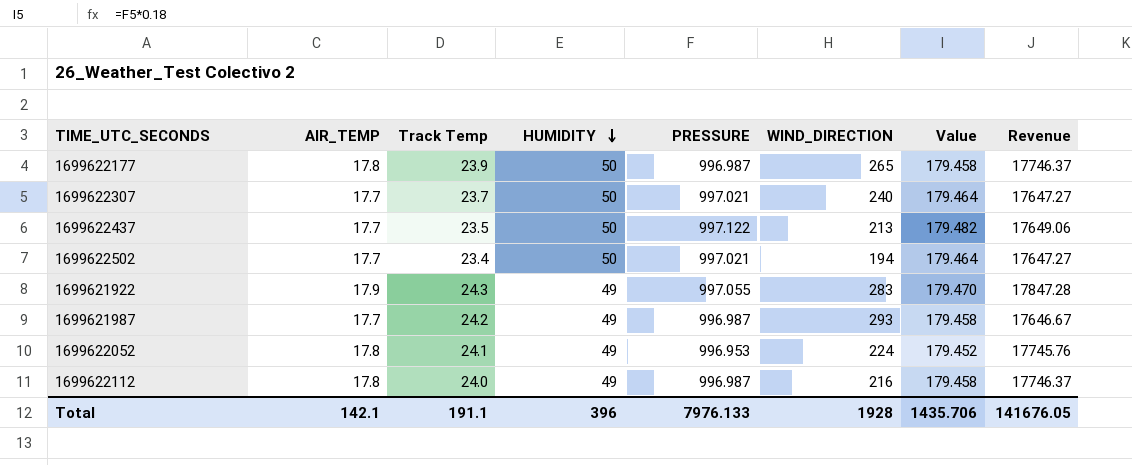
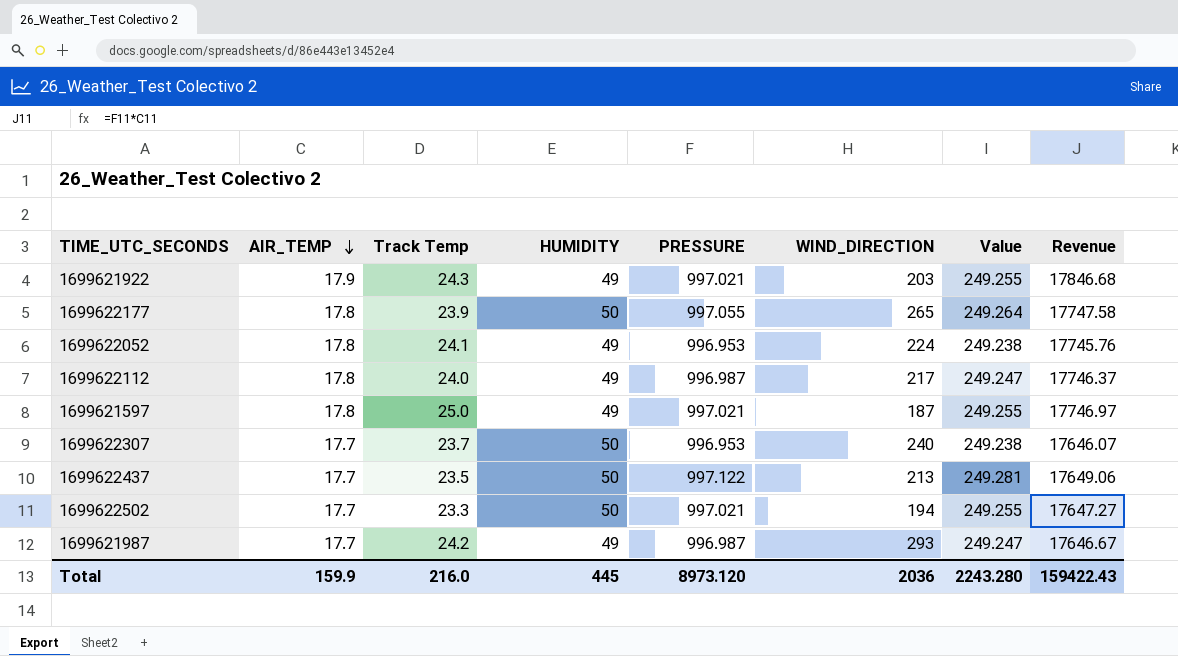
row order: HUMIDITY descending -> AIR_TEMP descending
column Value | formula: [PRESSURE] * 0.18 -> [PRESSURE] * 0.25
1699621922 | PRESSURE: 997.055 -> 997.021
1699621922 | WIND_DIRECTION: 283 -> 203
1699621922 | Revenue: 17847.28 -> 17846.68
1699622177 | PRESSURE: 996.987 -> 997.055
1699622177 | Revenue: 17746.37 -> 17747.58
1699622112 | WIND_DIRECTION: 216 -> 217
row 1699621597: none -> 17.8 | 25.0 | 49 | 997.021 | 187 | 249.255 | 17746.97
1699622307 | PRESSURE: 997.021 -> 996.953
1699622307 | Revenue: 17647.27 -> 17646.07
1699622502 | Track Temp: 23.4 -> 23.3
Total | AIR_TEMP: 142.1 -> 159.9
Total | Track Temp: 191.1 -> 216.0
Total | HUMIDITY: 396 -> 445
Total | PRESSURE: 7976.133 -> 8973.120
Total | WIND_DIRECTION: 1928 -> 2036
Total | Value: 1435.706 -> 2243.280
Total | Revenue: 141676.05 -> 159422.43

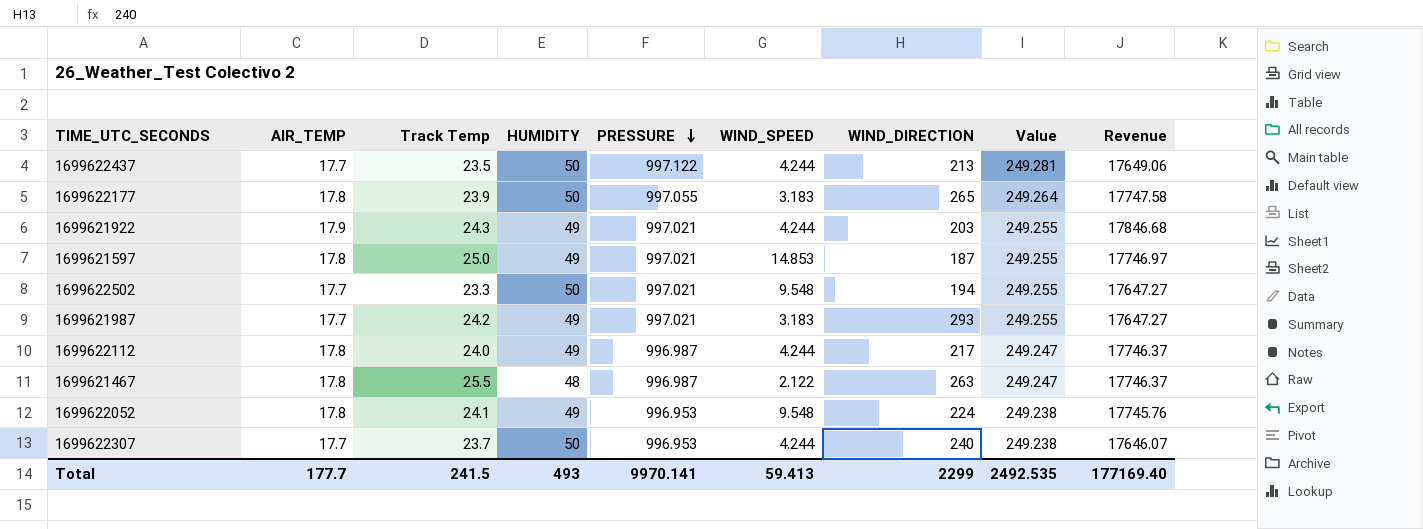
row order: AIR_TEMP descending -> PRESSURE descending
column WIND_SPEED | position: none -> 6
1699621987 | PRESSURE: 996.987 -> 997.021
1699621987 | Value: 249.247 -> 249.255
1699621987 | Revenue: 17646.67 -> 17647.27
row 1699621467: none -> 17.8 | 25.5 | 48 | 996.987 | 2.122 | 263 | 249.247 | 17746.37
Total | AIR_TEMP: 159.9 -> 177.7
Total | Track Temp: 216.0 -> 241.5
Total | HUMIDITY: 445 -> 493
Total | PRESSURE: 8973.120 -> 9970.141
Total | WIND_DIRECTION: 2036 -> 2299
Total | Value: 2243.280 -> 2492.535
Total | Revenue: 159422.43 -> 177169.40

